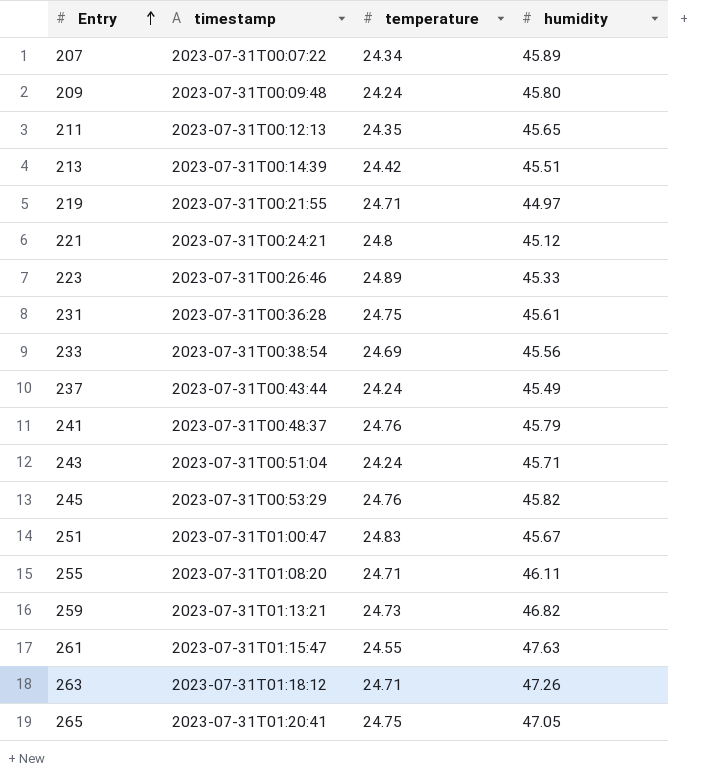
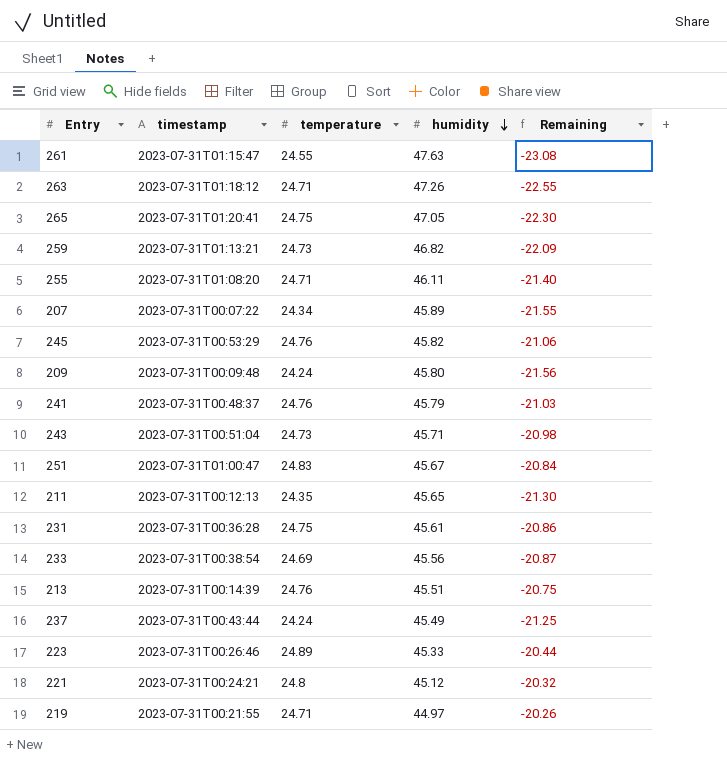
row order: Entry ascending -> humidity descending
column Remaining | formula: none -> [temperature] - [humidity]
243 | temperature: 24.24 -> 24.73
213 | temperature: 24.42 -> 24.76

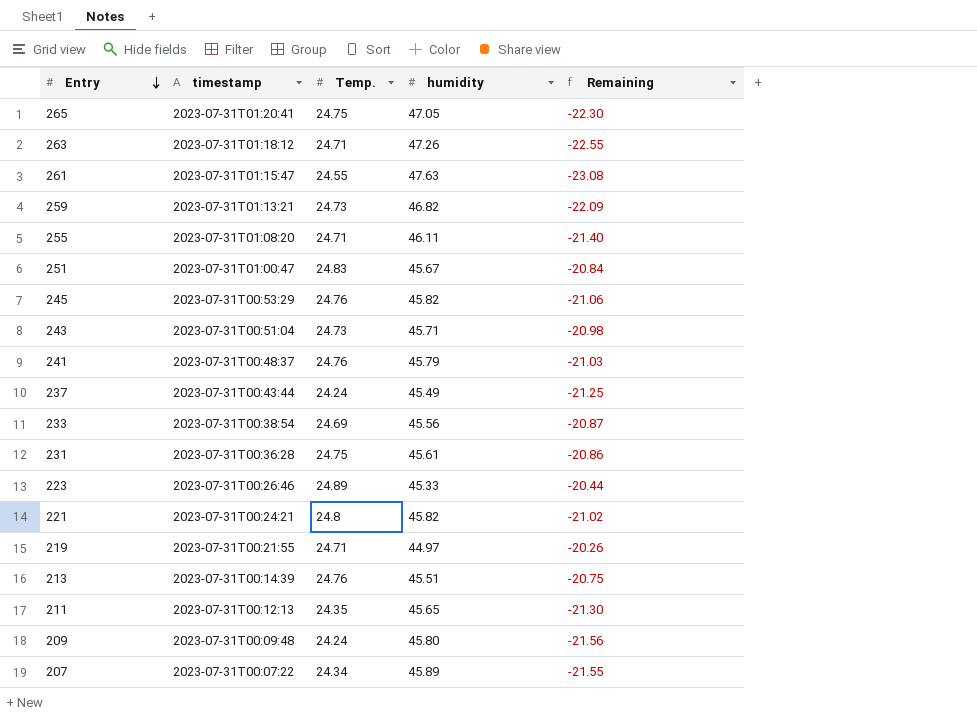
row order: humidity descending -> Entry descending
column name: temperature -> Temp.
221 | humidity: 45.12 -> 45.82
221 | Remaining: -20.32 -> -21.02

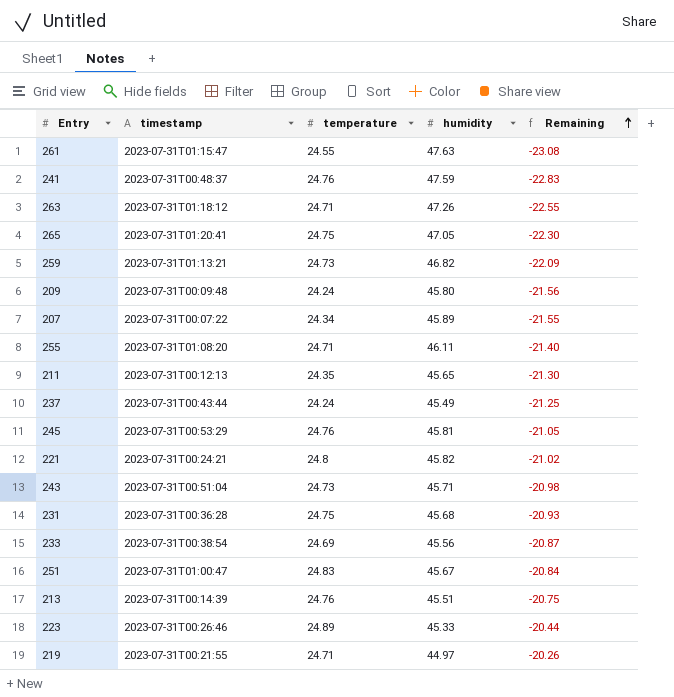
row order: Entry descending -> Remaining ascending
column name: Temp. -> temperature
241 | humidity: 45.79 -> 47.59
241 | Remaining: -21.03 -> -22.83
245 | humidity: 45.82 -> 45.81
245 | Remaining: -21.06 -> -21.05
231 | humidity: 45.61 -> 45.68
231 | Remaining: -20.86 -> -20.93

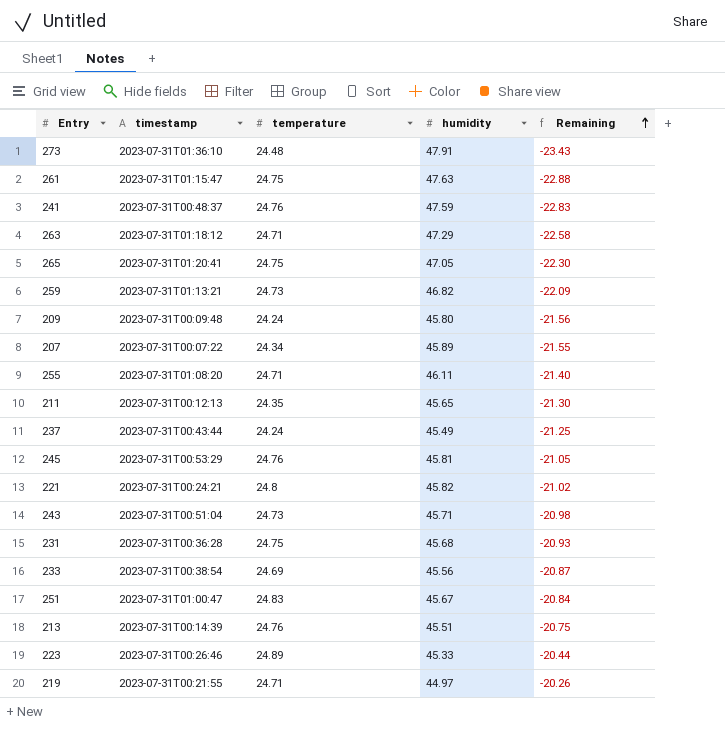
row 273: none -> 2023-07-31T01:36:10 | 24.48 | 47.91 | -23.43
261 | temperature: 24.55 -> 24.75
261 | Remaining: -23.08 -> -22.88
263 | humidity: 47.26 -> 47.29
263 | Remaining: -22.55 -> -22.58

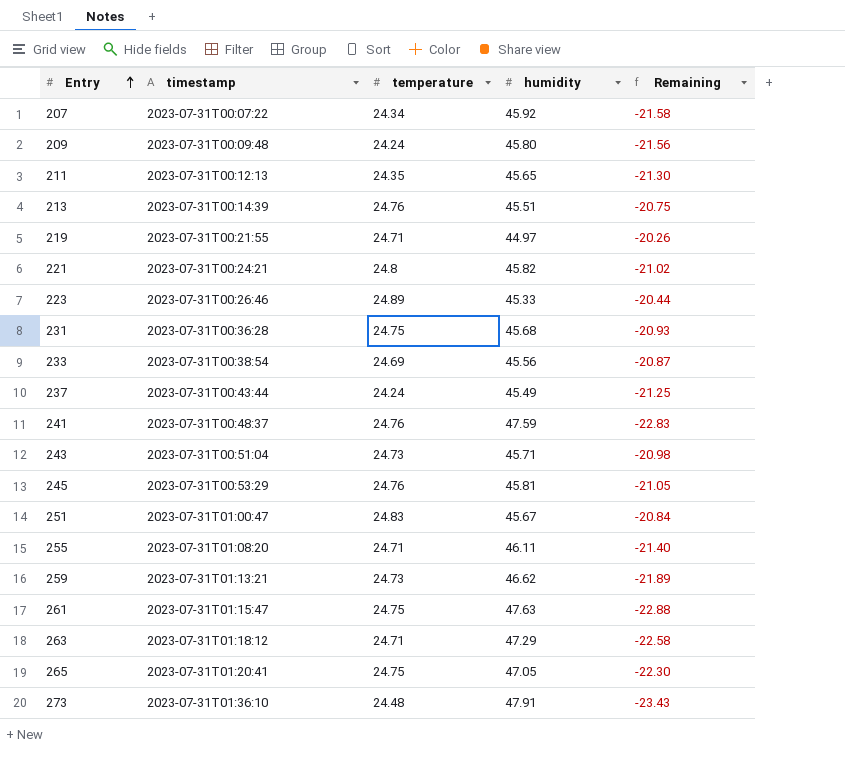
row order: Remaining ascending -> Entry ascending
207 | humidity: 45.89 -> 45.92
207 | Remaining: -21.55 -> -21.58
259 | humidity: 46.82 -> 46.62
259 | Remaining: -22.09 -> -21.89

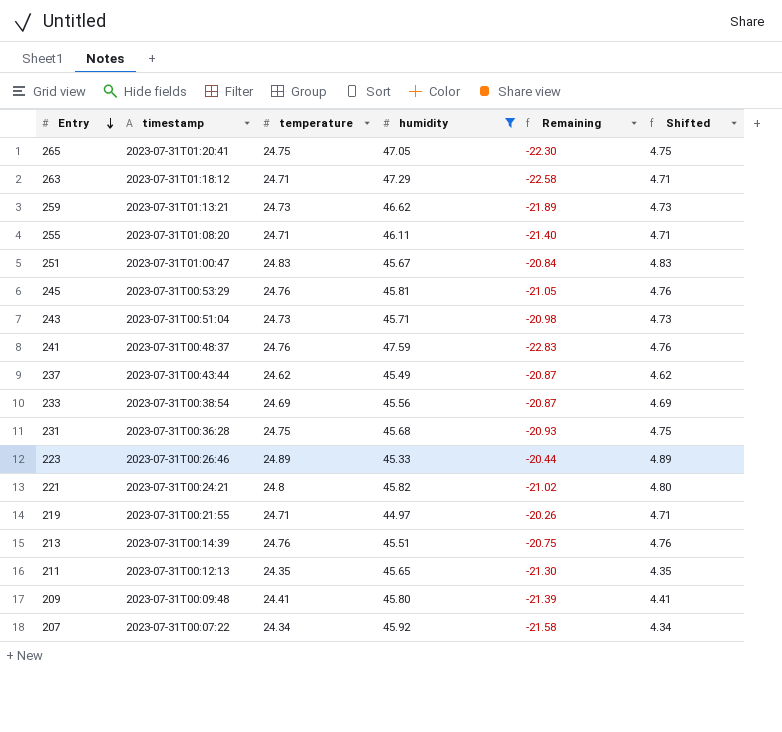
filter: none -> humidity <= 47.59
row order: Entry ascending -> Entry descending
column Shifted | formula: none -> [temperature] - 20
237 | temperature: 24.24 -> 24.62
237 | Remaining: -21.25 -> -20.87
209 | temperature: 24.24 -> 24.41
209 | Remaining: -21.56 -> -21.39

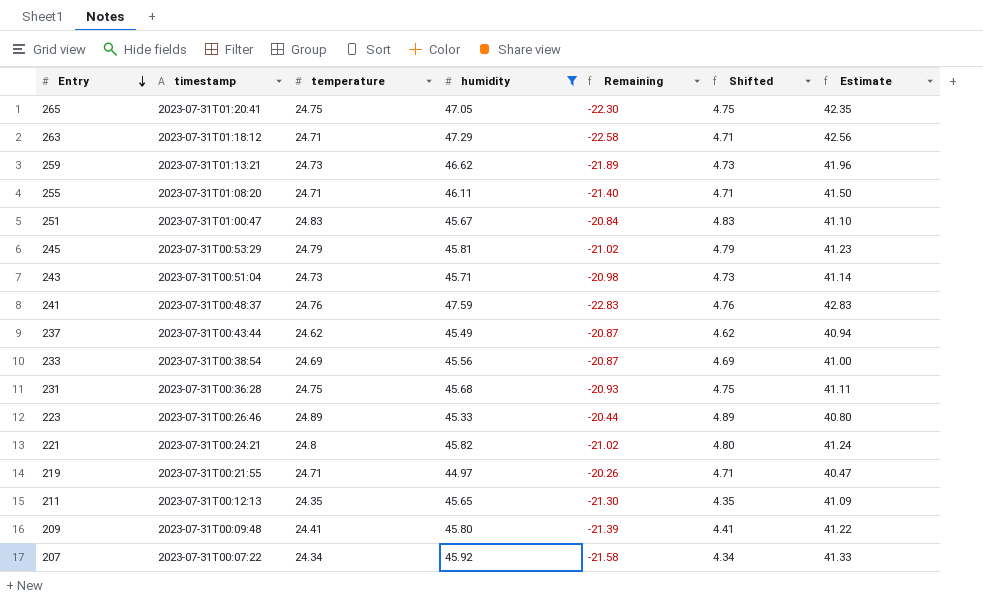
column Estimate | formula: none -> [humidity] * 0.9
row 213: 2023-07-31T00:14:39 | 24.76 | 45.51 | -20.75 | 4.76 -> none
245 | temperature: 24.76 -> 24.79
245 | Remaining: -21.05 -> -21.02
245 | Shifted: 4.76 -> 4.79

